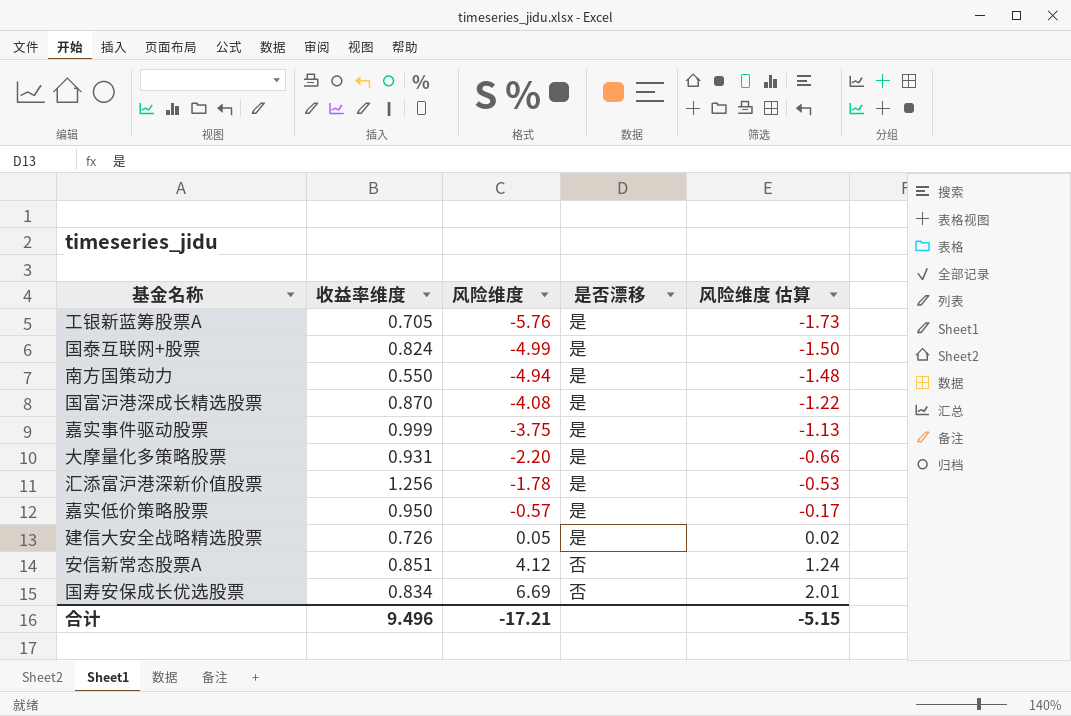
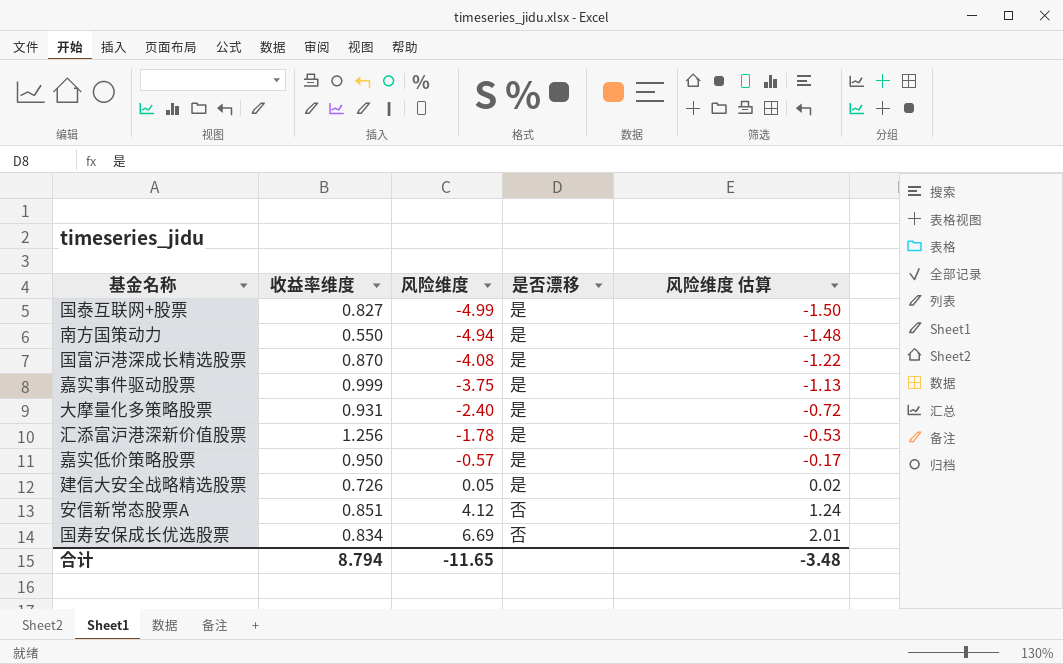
row 工银新蓝筹股票A: 0.705 | -5.76 | 是 | -1.73 -> none
国泰互联网+股票 | 收益率维度: 0.824 -> 0.827
大摩量化多策略股票 | 风险维度: -2.20 -> -2.40
大摩量化多策略股票 | 风险维度 估算: -0.66 -> -0.72
合计 | 收益率维度: 9.496 -> 8.794
合计 | 风险维度: -17.21 -> -11.65
合计 | 风险维度 估算: -5.15 -> -3.48

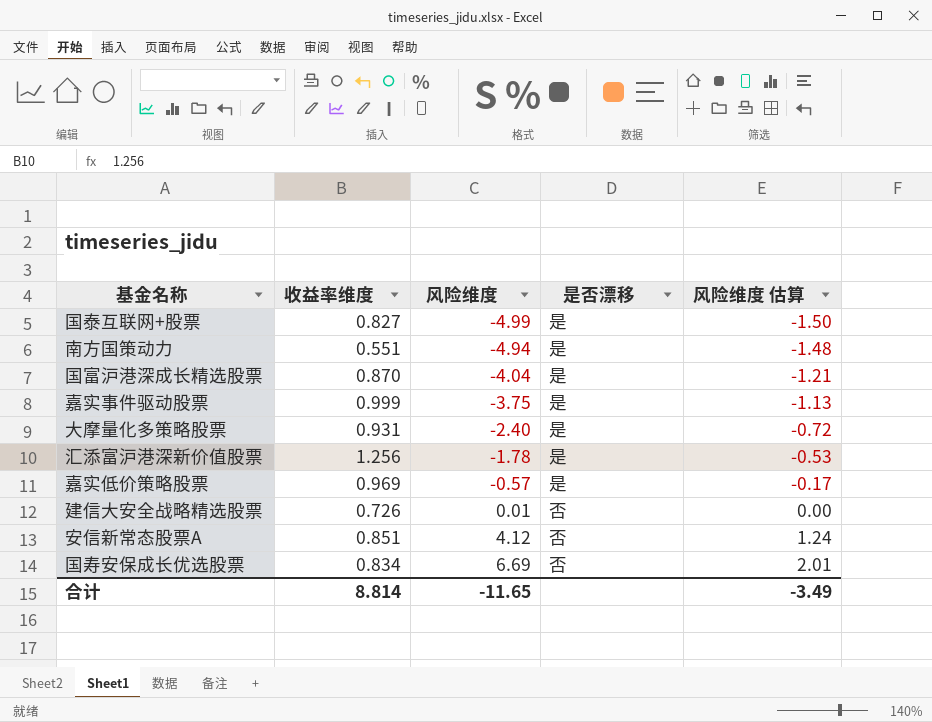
南方国策动力 | 收益率维度: 0.550 -> 0.551
国富沪港深成长精选股票 | 风险维度: -4.08 -> -4.04
国富沪港深成长精选股票 | 风险维度 估算: -1.22 -> -1.21
嘉实低价策略股票 | 收益率维度: 0.950 -> 0.969
建信大安全战略精选股票 | 风险维度: 0.05 -> 0.01
建信大安全战略精选股票 | 是否漂移: 是 -> 否
建信大安全战略精选股票 | 风险维度 估算: 0.02 -> 0.00
合计 | 收益率维度: 8.794 -> 8.814
合计 | 风险维度 估算: -3.48 -> -3.49

